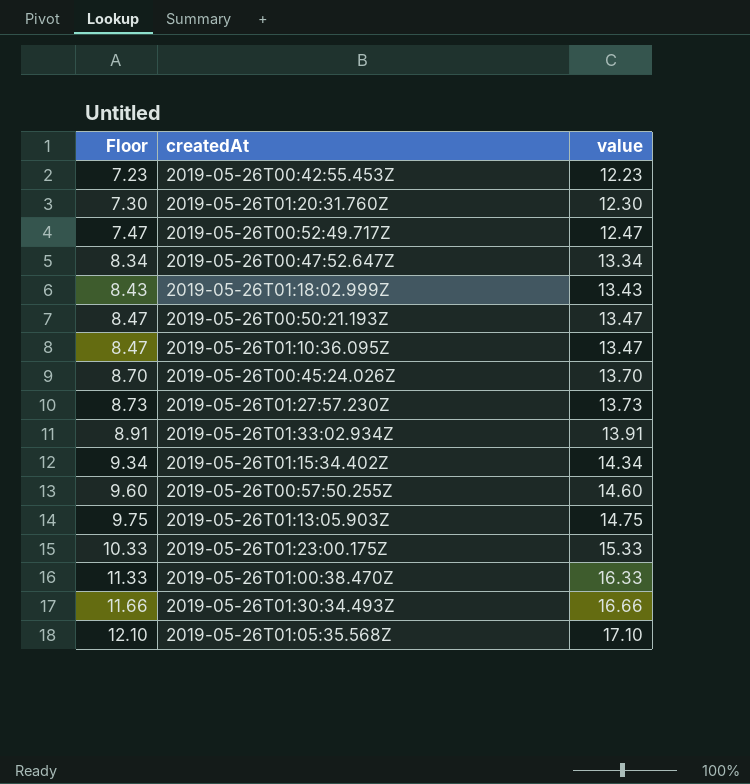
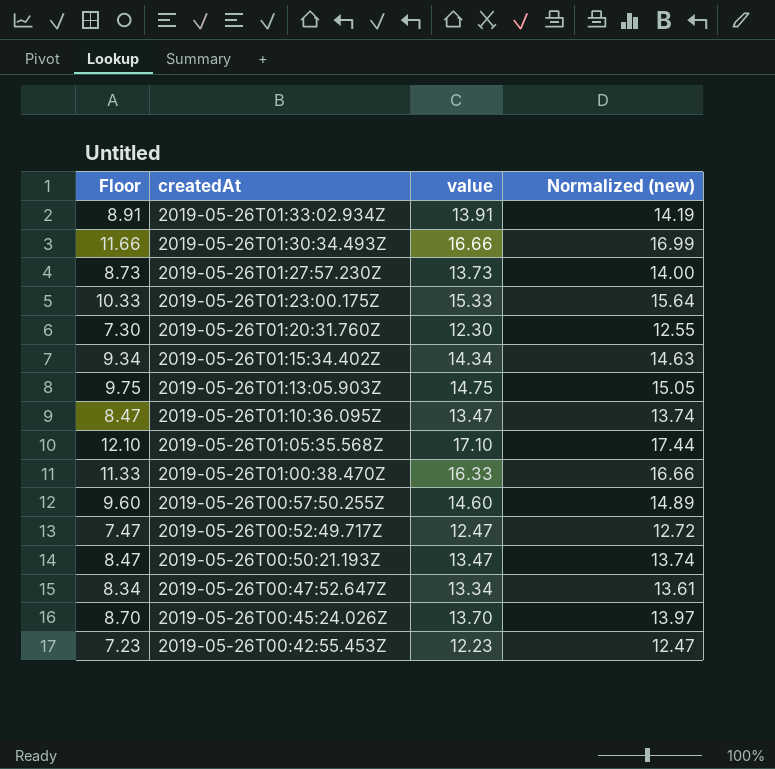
row order: Floor ascending -> createdAt descending
column Normalized (new) | formula: none -> [value] * 1.02
row 2019-05-26T01:18:02.999Z: 8.43 | 13.43 -> none

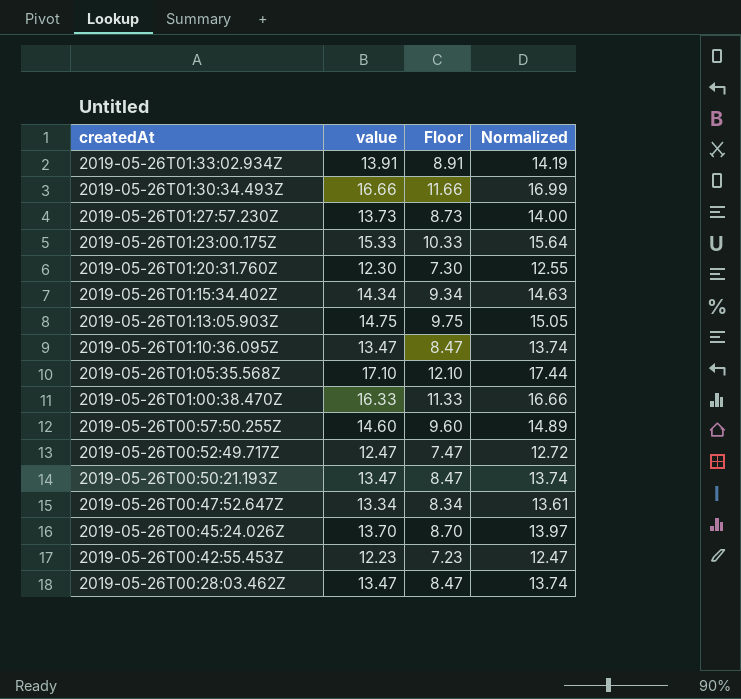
column Floor | position: 1 -> 3
column name: Normalized (new) -> Normalized
row 2019-05-26T00:28:03.462Z: none -> 13.47 | 8.47 | 13.74

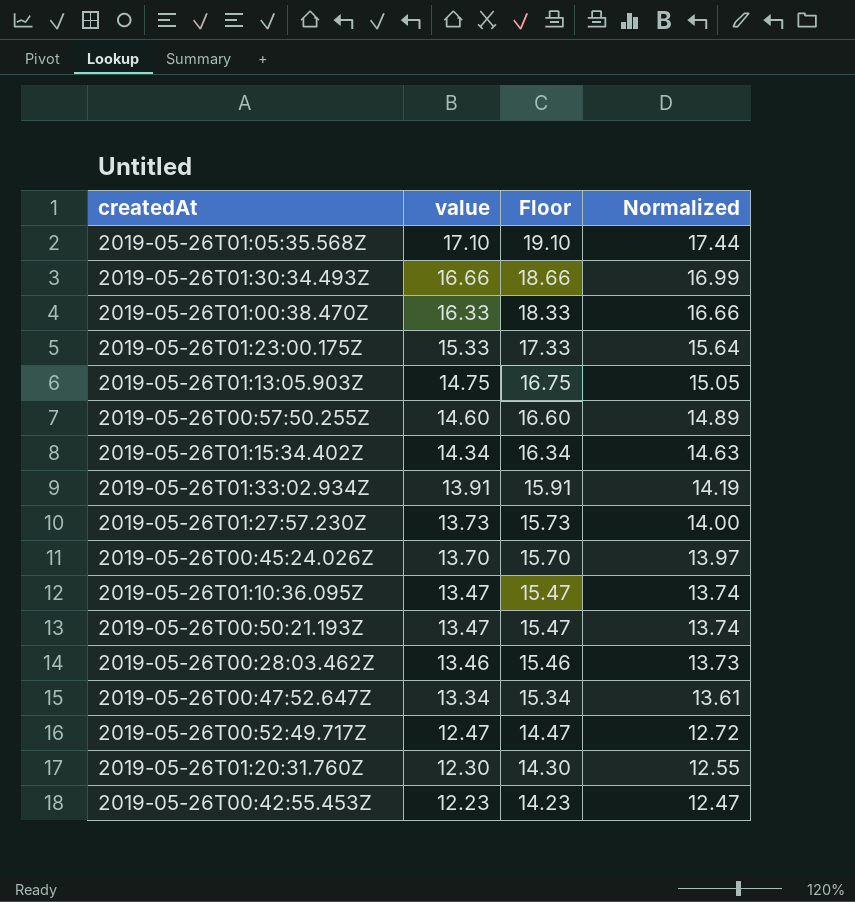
row order: createdAt descending -> value descending
column Floor | formula: [value] - 5 -> [value] + 2
2019-05-26T00:28:03.462Z | value: 13.47 -> 13.46
2019-05-26T00:28:03.462Z | Normalized: 13.74 -> 13.73

